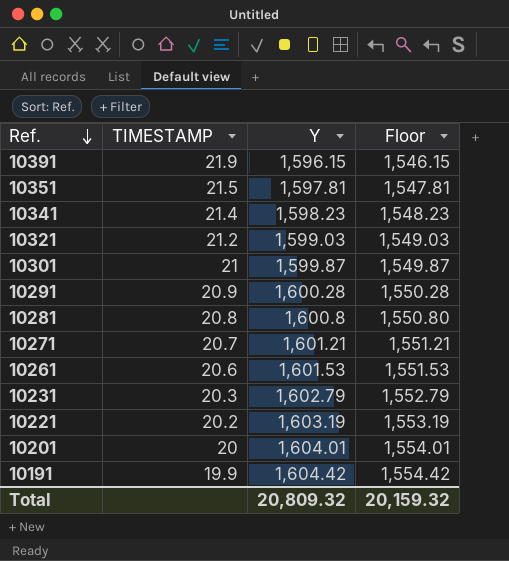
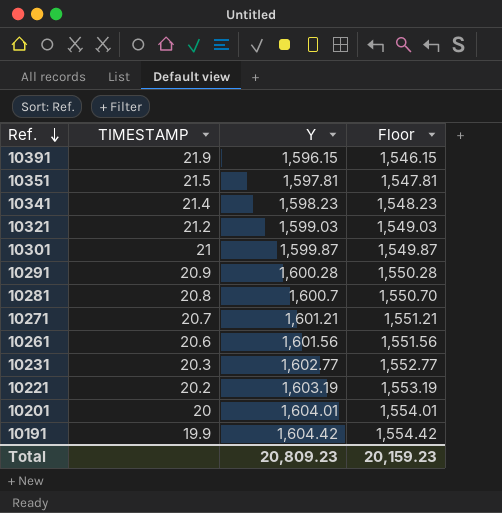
10281 | Y: 1,600.8 -> 1,600.7
10281 | Floor: 1,550.80 -> 1,550.70
10261 | Y: 1,601.53 -> 1,601.56
10261 | Floor: 1,551.53 -> 1,551.56
10231 | Y: 1,602.79 -> 1,602.77
10231 | Floor: 1,552.79 -> 1,552.77
Total | Y: 20,809.32 -> 20,809.23
Total | Floor: 20,159.32 -> 20,159.23

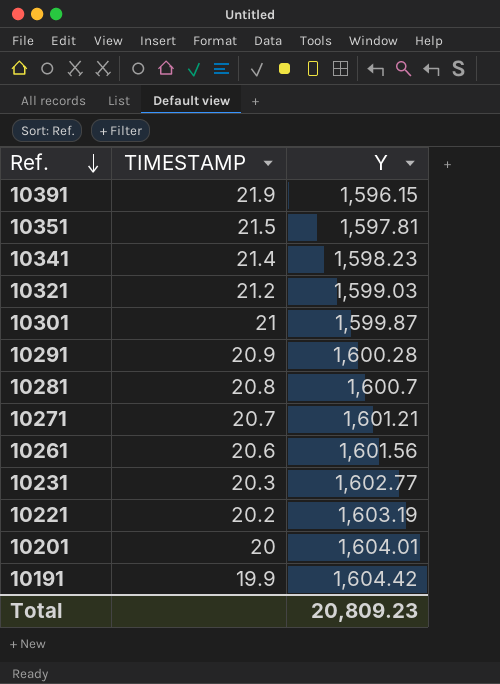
column Floor | formula: [Y] - 50 -> none

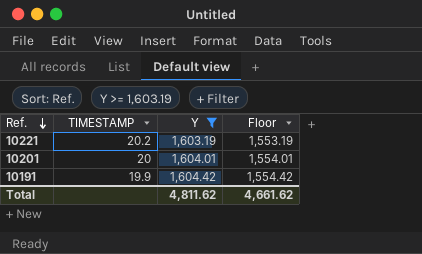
filter: none -> Y >= 1,603.19
column Floor | formula: none -> [Y] - 50
Total | Y: 20,809.23 -> 4,811.62

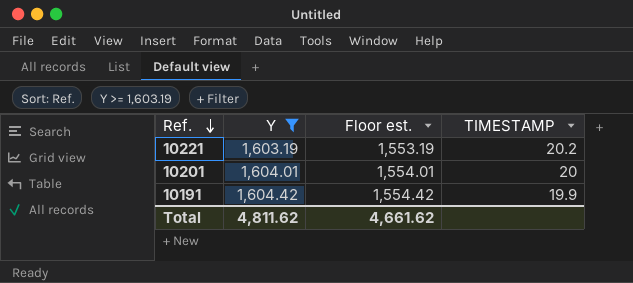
column name: Floor -> Floor est.
column TIMESTAMP | position: 2 -> 4

